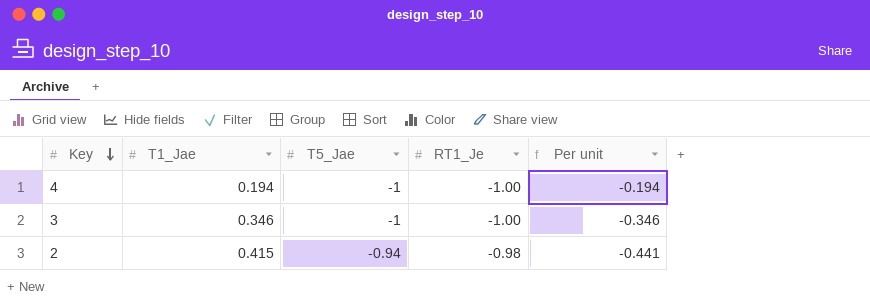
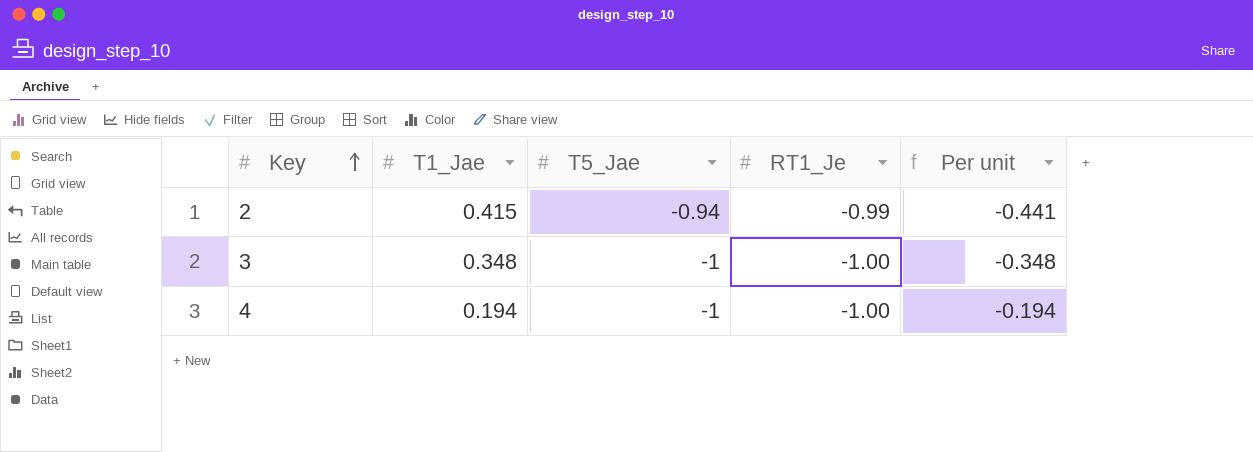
row order: Key descending -> Key ascending
2 | RT1_Je: -0.98 -> -0.99
3 | T1_Jae: 0.346 -> 0.348
3 | Per unit: -0.346 -> -0.348

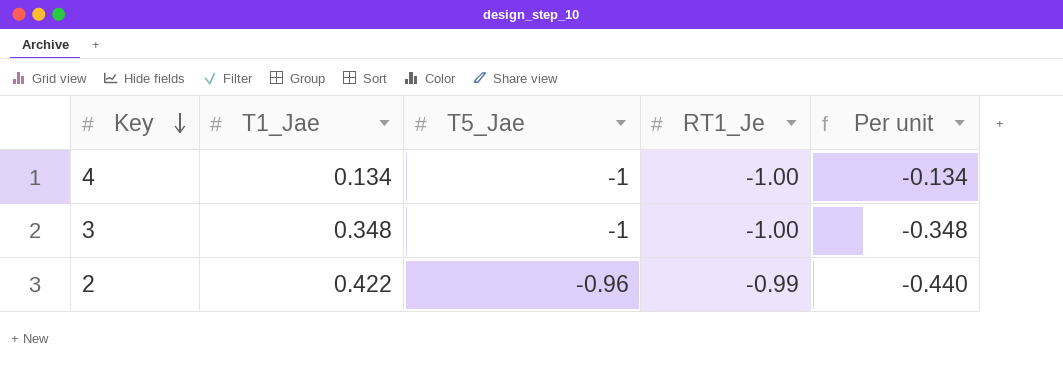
row order: Key ascending -> Key descending
4 | T1_Jae: 0.194 -> 0.134
4 | Per unit: -0.194 -> -0.134
2 | T1_Jae: 0.415 -> 0.422
2 | T5_Jae: -0.94 -> -0.96
2 | Per unit: -0.441 -> -0.440

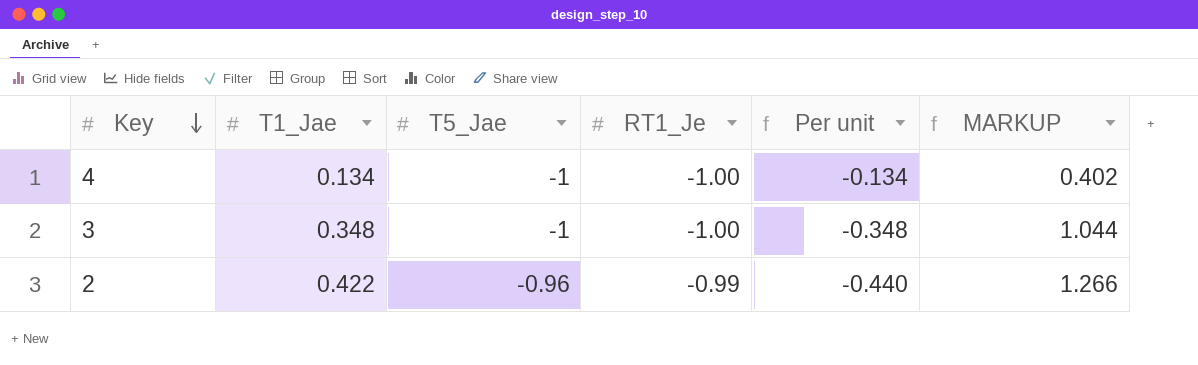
column MARKUP | formula: none -> [T1_Jae] * 3

